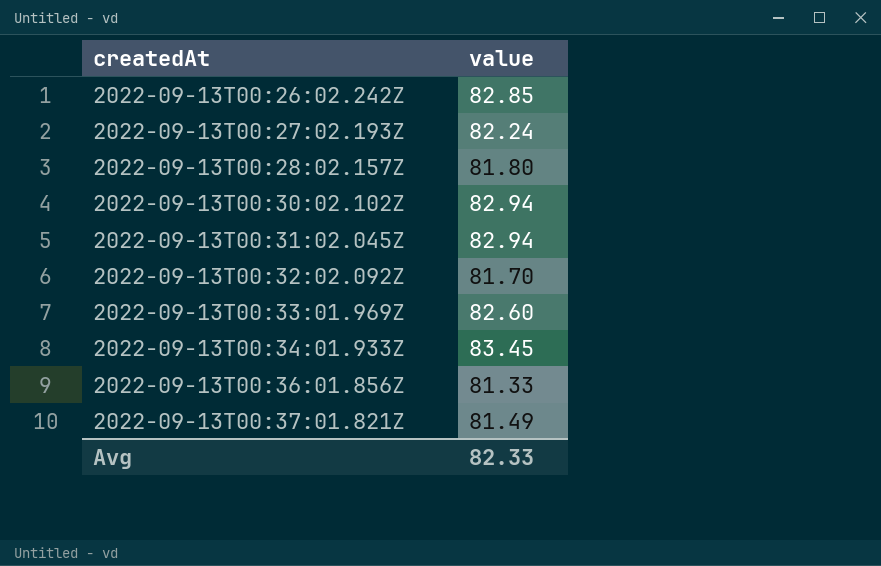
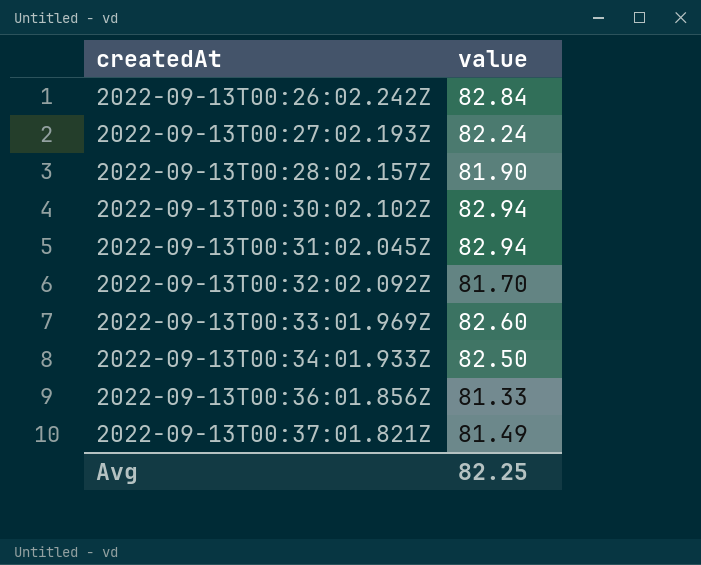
2022-09-13T00:26:02.242Z | value: 82.85 -> 82.84
2022-09-13T00:28:02.157Z | value: 81.80 -> 81.90
2022-09-13T00:34:01.933Z | value: 83.45 -> 82.50
Avg | value: 82.33 -> 82.25

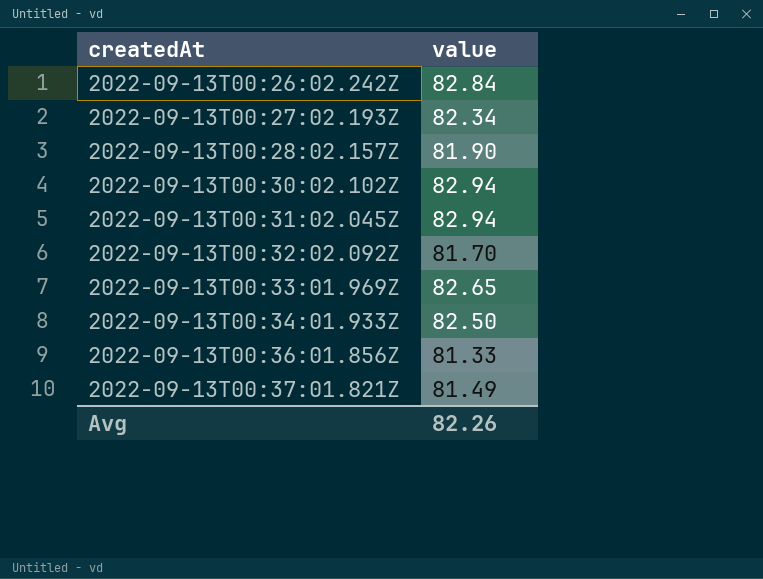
2022-09-13T00:27:02.193Z | value: 82.24 -> 82.34
2022-09-13T00:33:01.969Z | value: 82.60 -> 82.65
Avg | value: 82.25 -> 82.26

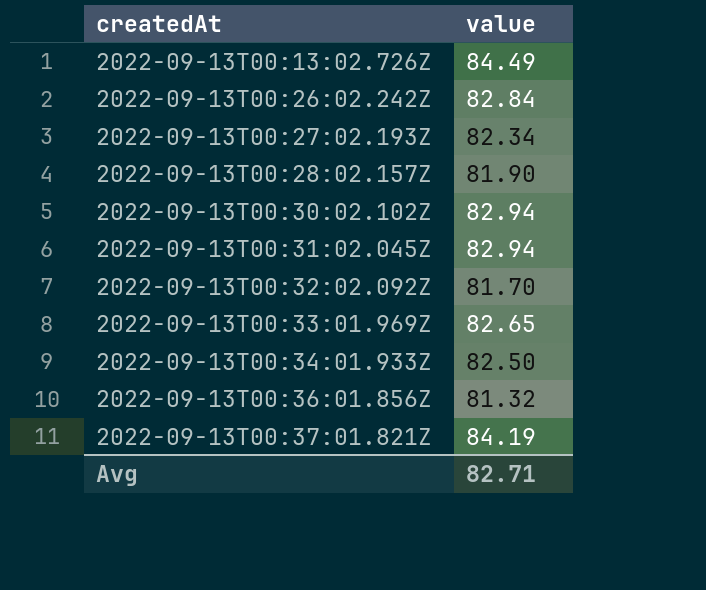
row 2022-09-13T00:13:02.726Z: none -> 84.49
2022-09-13T00:36:01.856Z | value: 81.33 -> 81.32
2022-09-13T00:37:01.821Z | value: 81.49 -> 84.19
Avg | value: 82.26 -> 82.71

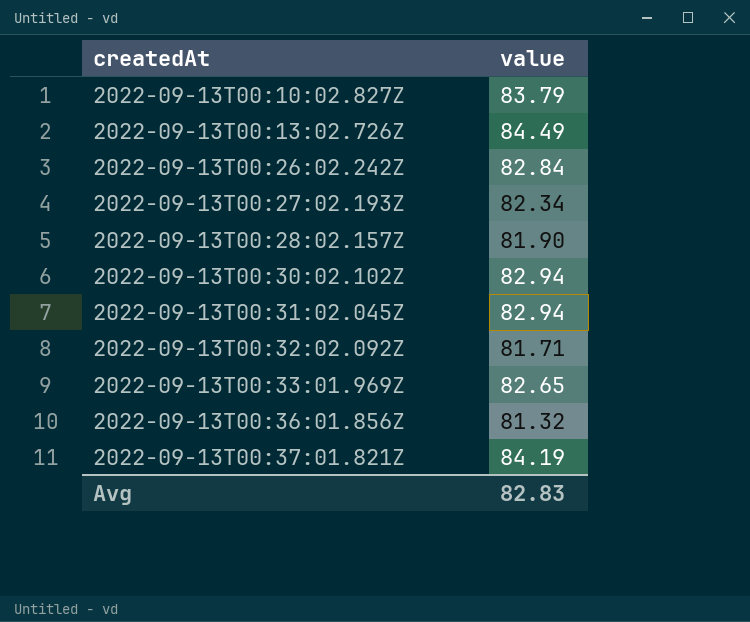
row 2022-09-13T00:34:01.933Z: 82.50 -> none
row 2022-09-13T00:10:02.827Z: none -> 83.79
2022-09-13T00:32:02.092Z | value: 81.70 -> 81.71
Avg | value: 82.71 -> 82.83

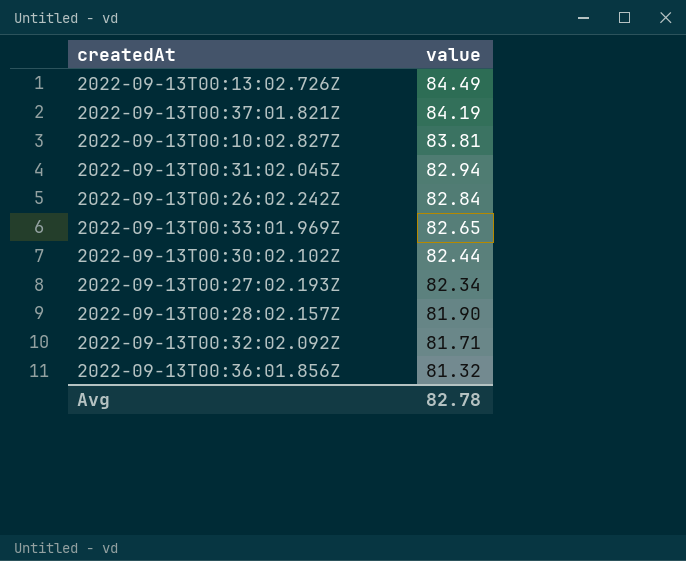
row order: createdAt ascending -> value descending
2022-09-13T00:10:02.827Z | value: 83.79 -> 83.81
2022-09-13T00:30:02.102Z | value: 82.94 -> 82.44
Avg | value: 82.83 -> 82.78

